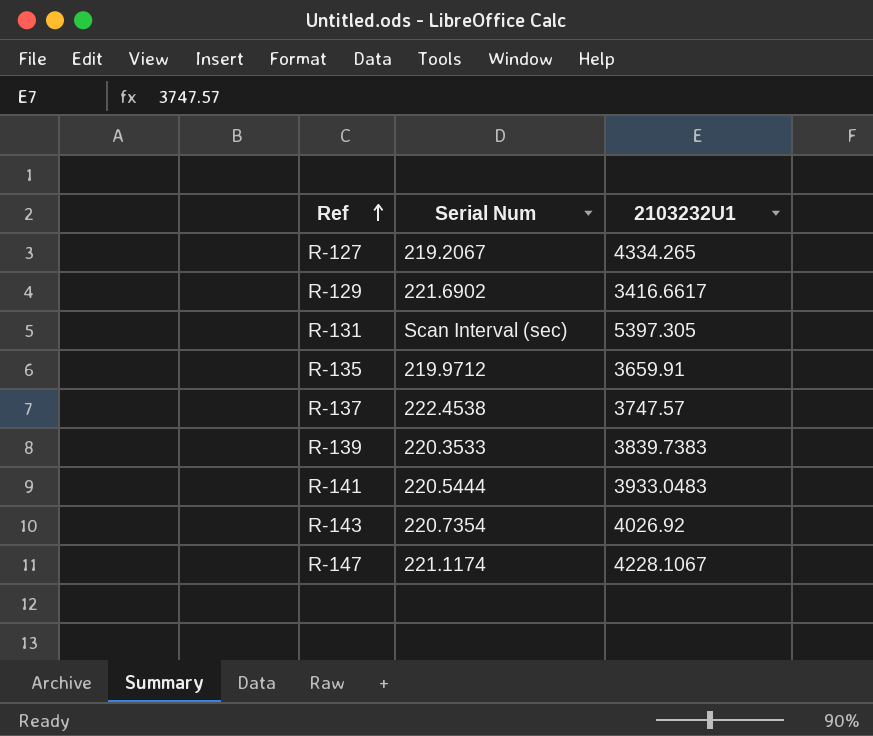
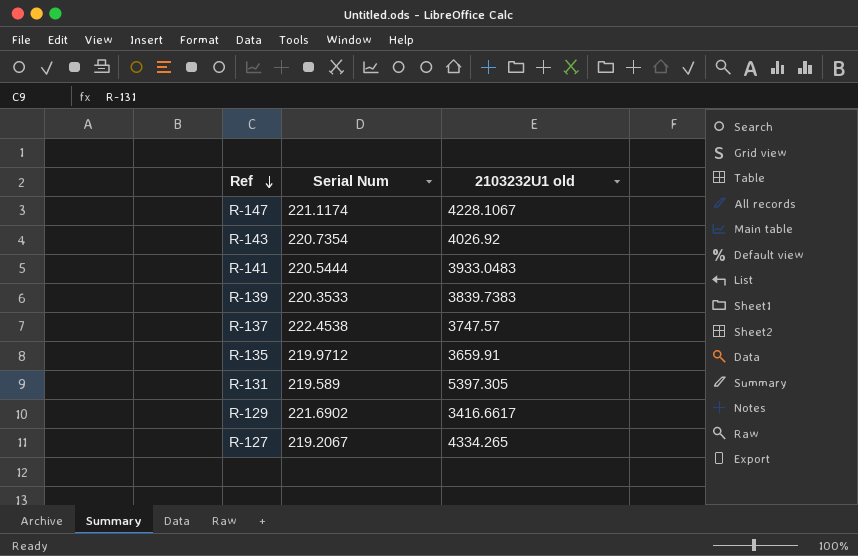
row order: Ref ascending -> Ref descending
column name: 2103232U1 -> 2103232U1 old
R-131 | Serial Num: Scan Interval (sec) -> 219.589

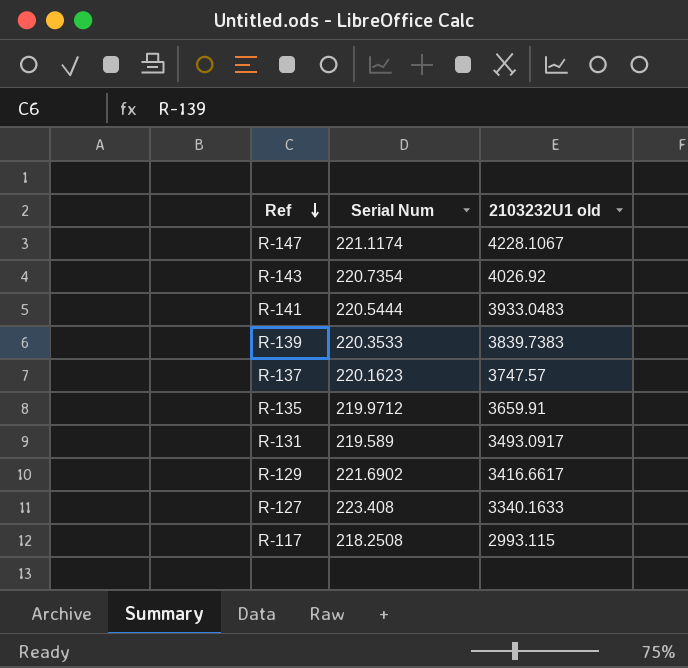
R-137 | Serial Num: 222.4538 -> 220.1623
R-131 | 2103232U1 old: 5397.305 -> 3493.0917
R-127 | Serial Num: 219.2067 -> 223.408
R-127 | 2103232U1 old: 4334.265 -> 3340.1633
row R-117: none -> 218.2508 | 2993.115

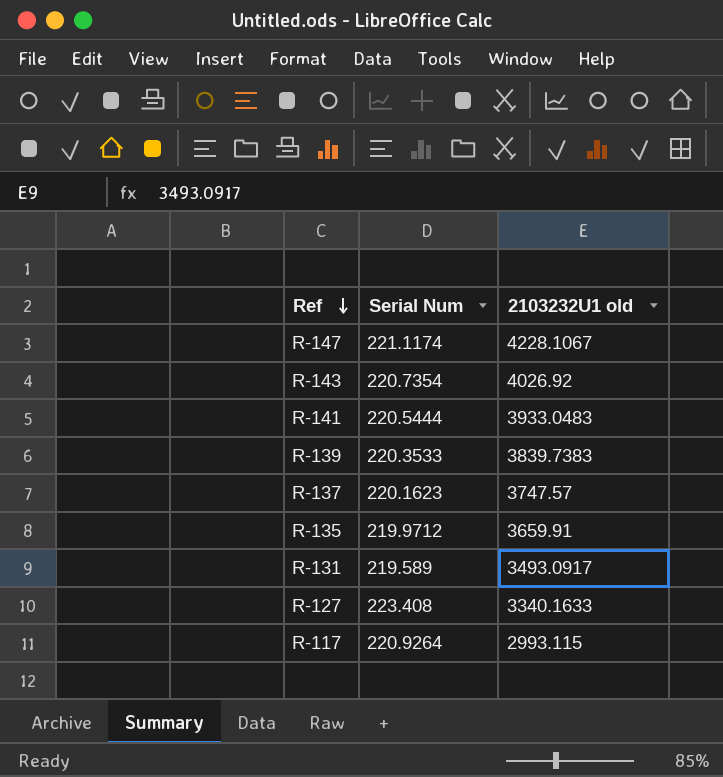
row R-129: 221.6902 | 3416.6617 -> none
R-117 | Serial Num: 218.2508 -> 220.9264

